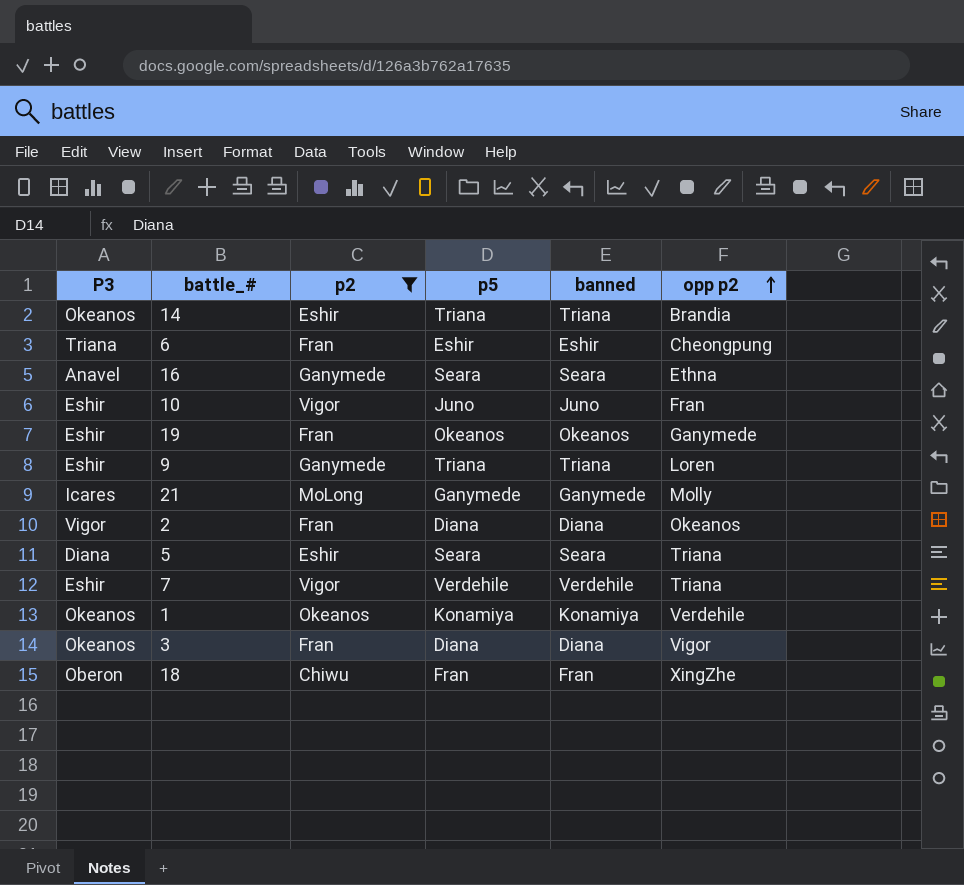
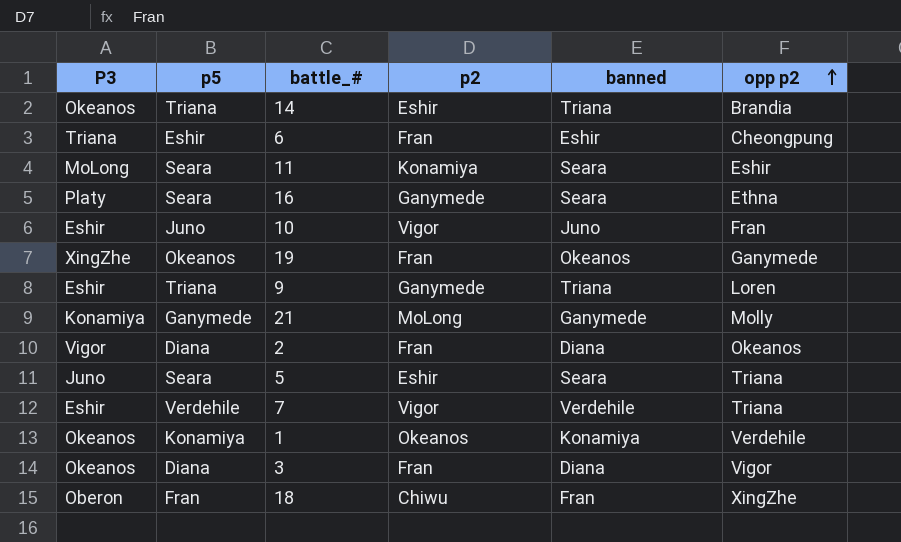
filter: p2 != Konamiya -> none
column p5 | position: 4 -> 2
16 | P3: Anavel -> Platy
19 | P3: Eshir -> XingZhe
21 | P3: Icares -> Konamiya
5 | P3: Diana -> Juno

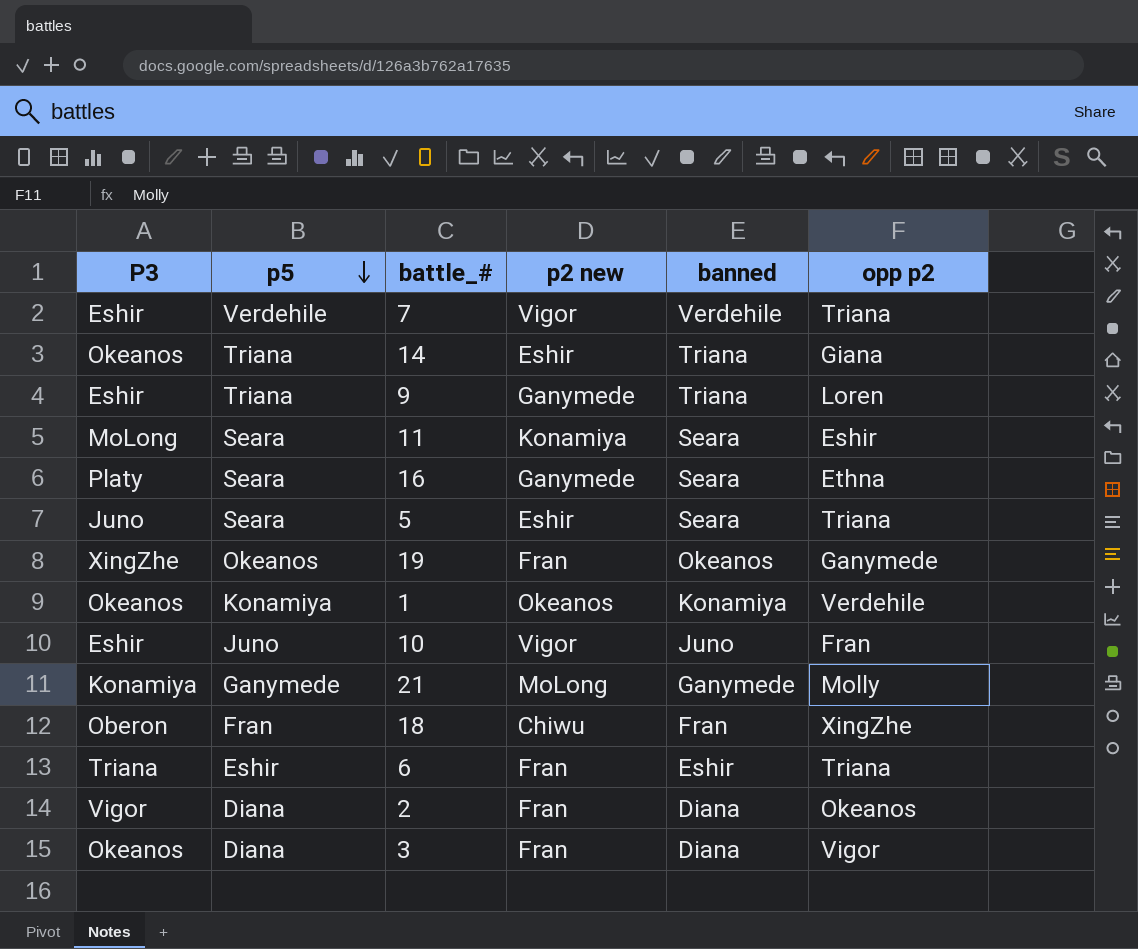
row order: opp p2 ascending -> p5 descending
column name: p2 -> p2 new
14 | opp p2: Brandia -> Giana
6 | opp p2: Cheongpung -> Triana

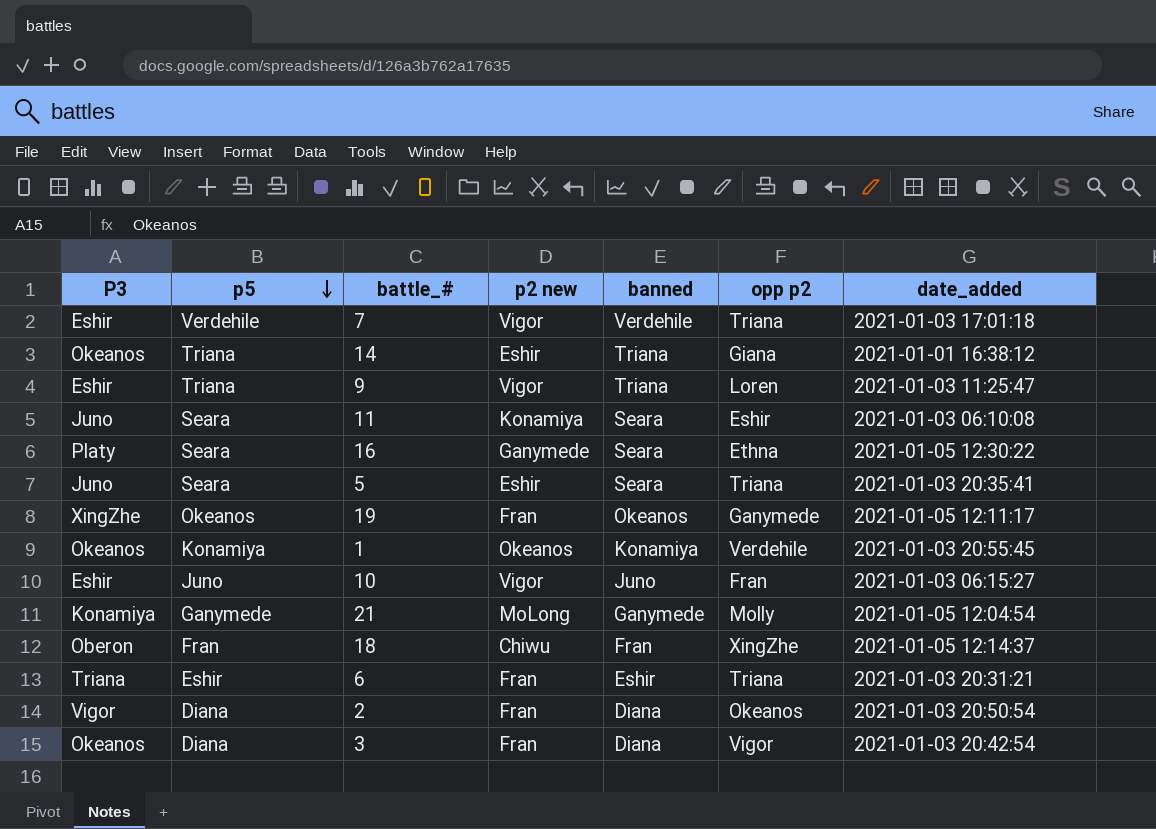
column date_added | position: none -> 7
9 | p2 new: Ganymede -> Vigor
11 | P3: MoLong -> Juno

